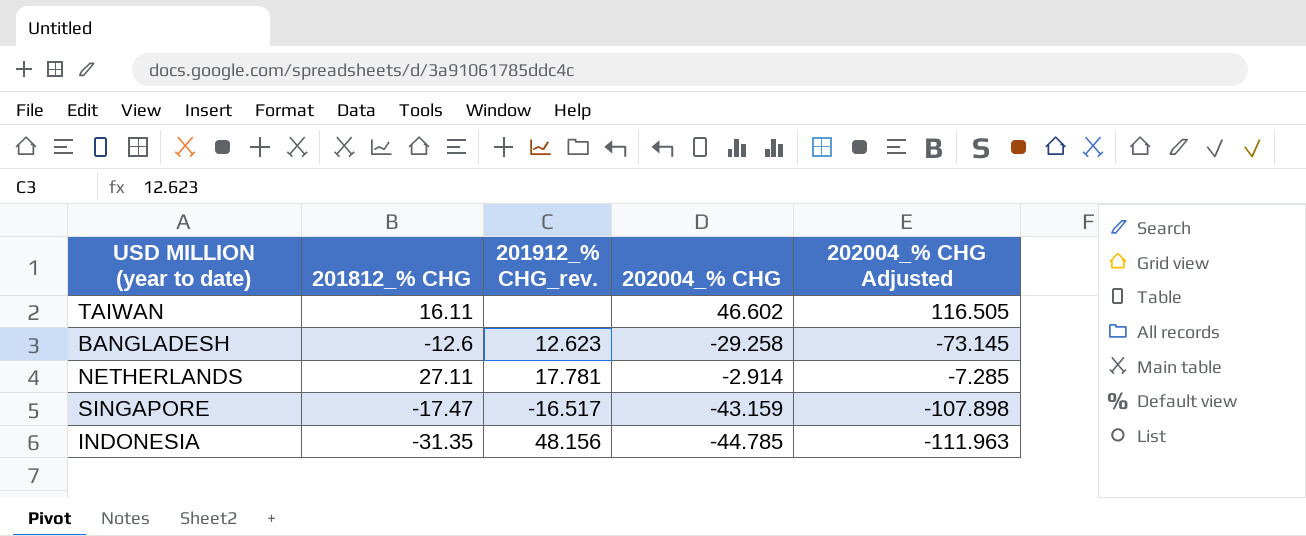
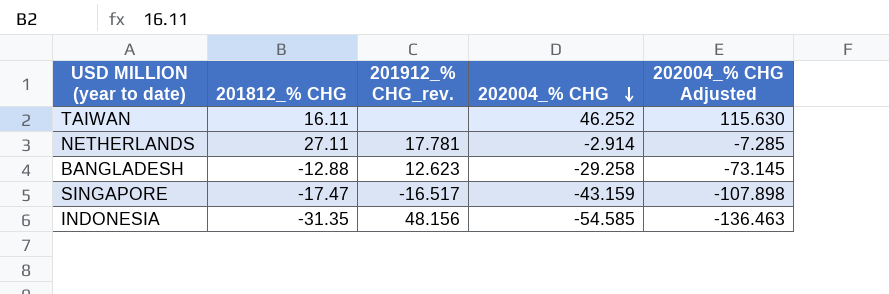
row order: none -> 202004_% CHG descending
TAIWAN | 202004_% CHG: 46.602 -> 46.252
TAIWAN | 202004_% CHG Adjusted: 116.505 -> 115.630
BANGLADESH | 201812_% CHG: -12.6 -> -12.88
INDONESIA | 202004_% CHG: -44.785 -> -54.585
INDONESIA | 202004_% CHG Adjusted: -111.963 -> -136.463

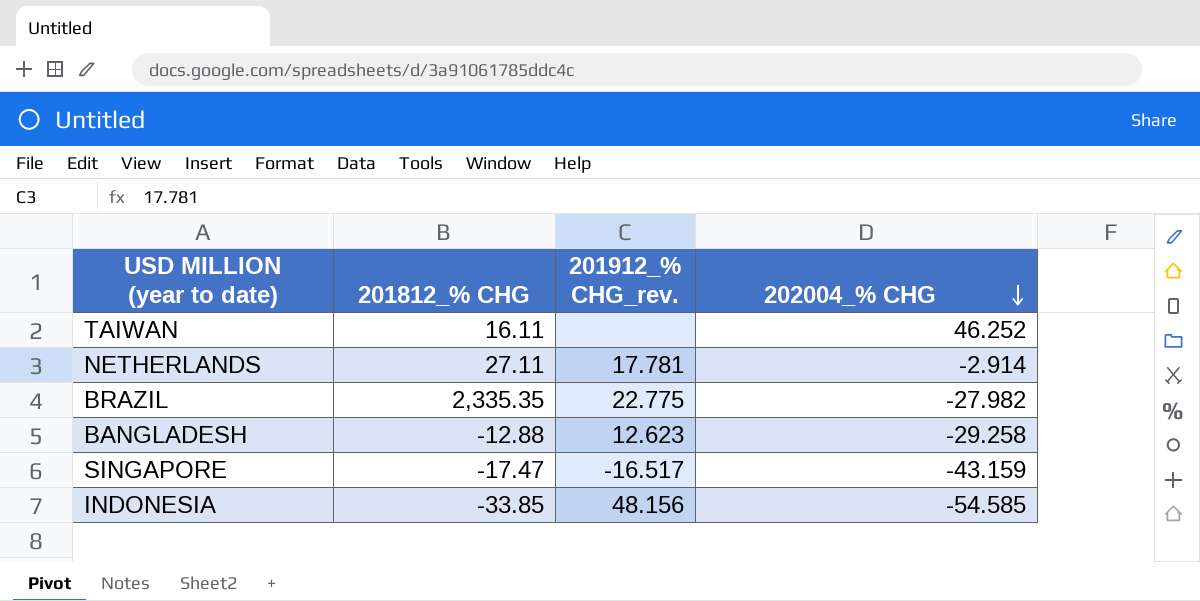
column 202004_% CHG Adjusted | formula: [202004_% CHG] * 2.5 -> none
row BRAZIL: none -> 2,335.35 | 22.775 | -27.982
INDONESIA | 201812_% CHG: -31.35 -> -33.85

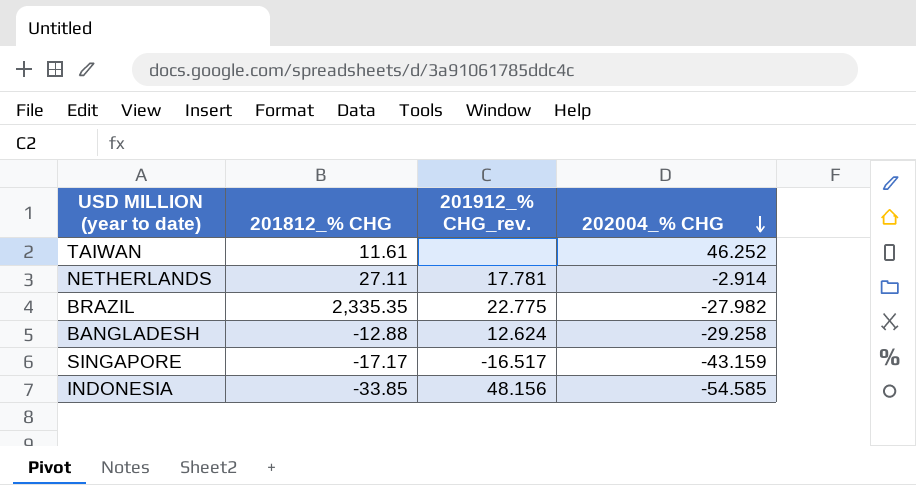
TAIWAN | 201812_% CHG: 16.11 -> 11.61
BANGLADESH | 201912_% CHG_rev.: 12.623 -> 12.624
SINGAPORE | 201812_% CHG: -17.47 -> -17.17

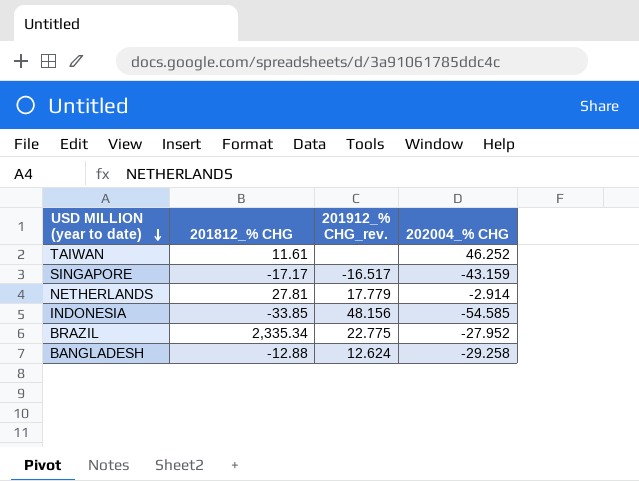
row order: 202004_% CHG descending -> USD MILLION (year to date) descending
NETHERLANDS | 201812_% CHG: 27.11 -> 27.81
NETHERLANDS | 201912_% CHG_rev.: 17.781 -> 17.779
BRAZIL | 201812_% CHG: 2,335.35 -> 2,335.34
BRAZIL | 202004_% CHG: -27.982 -> -27.952

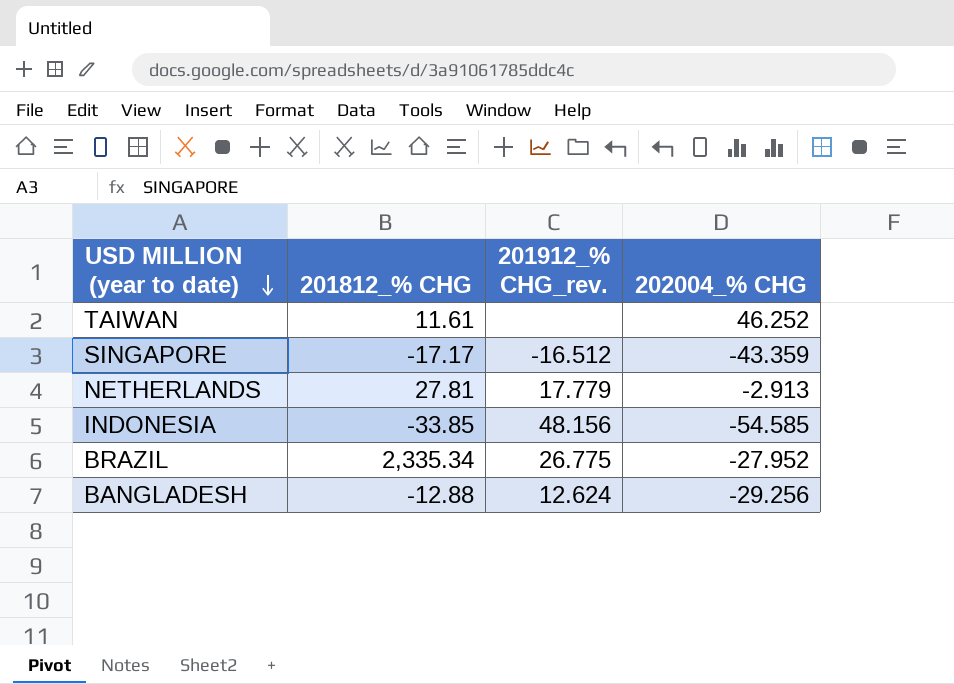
SINGAPORE | 201912_% CHG_rev.: -16.517 -> -16.512
SINGAPORE | 202004_% CHG: -43.159 -> -43.359
NETHERLANDS | 202004_% CHG: -2.914 -> -2.913
BRAZIL | 201912_% CHG_rev.: 22.775 -> 26.775
BANGLADESH | 202004_% CHG: -29.258 -> -29.256

